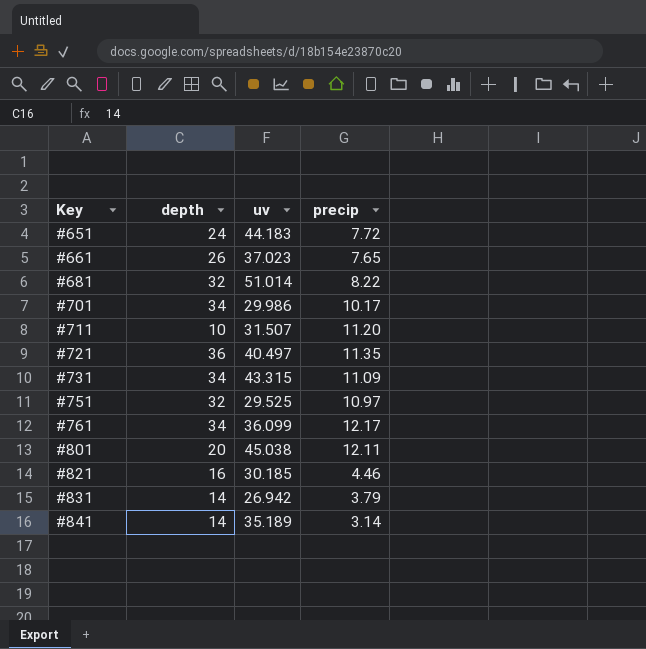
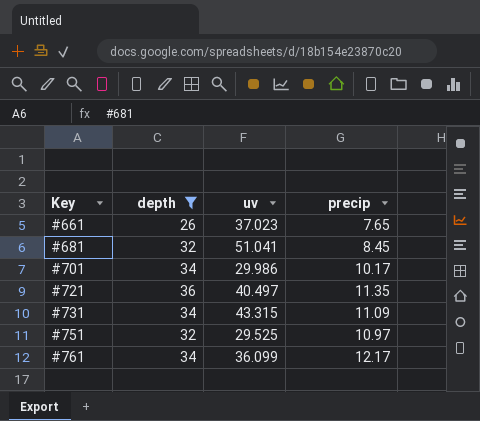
filter: none -> depth >= 26
#681 | uv: 51.014 -> 51.041
#681 | precip: 8.22 -> 8.45

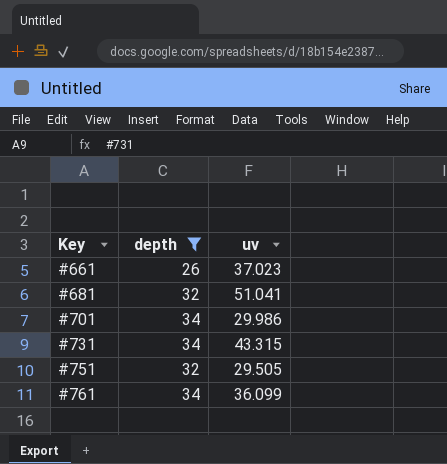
column precip | position: 4 -> none
row #721: 36 | 40.497 | 11.35 -> none
#751 | uv: 29.525 -> 29.505

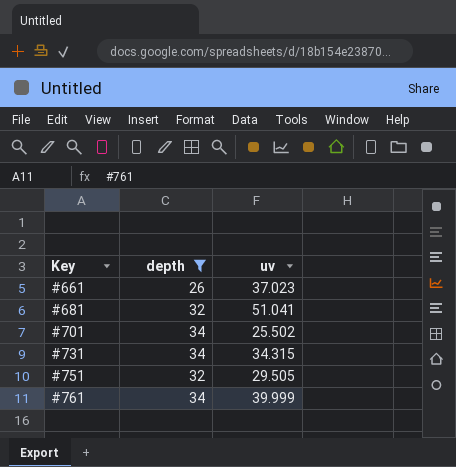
#701 | uv: 29.986 -> 25.502
#731 | uv: 43.315 -> 34.315
#761 | uv: 36.099 -> 39.999

